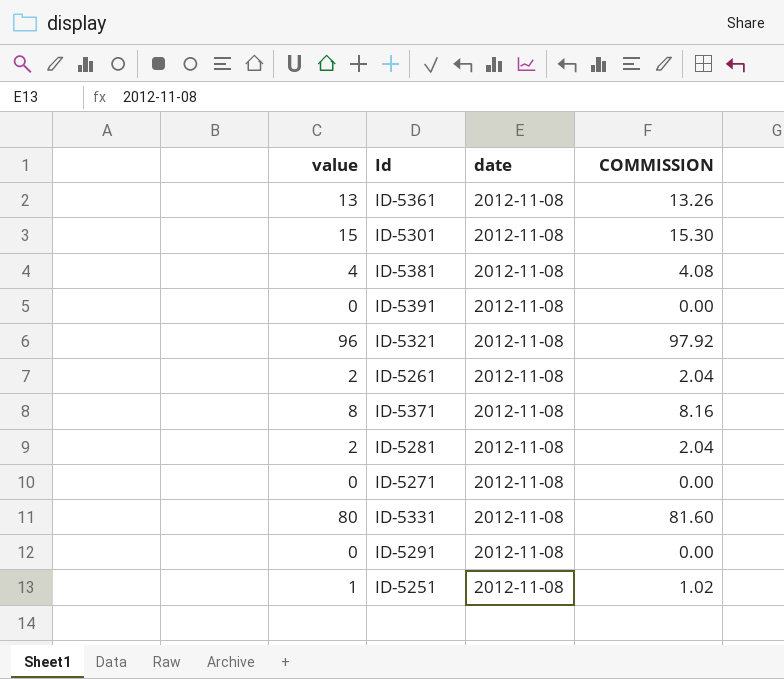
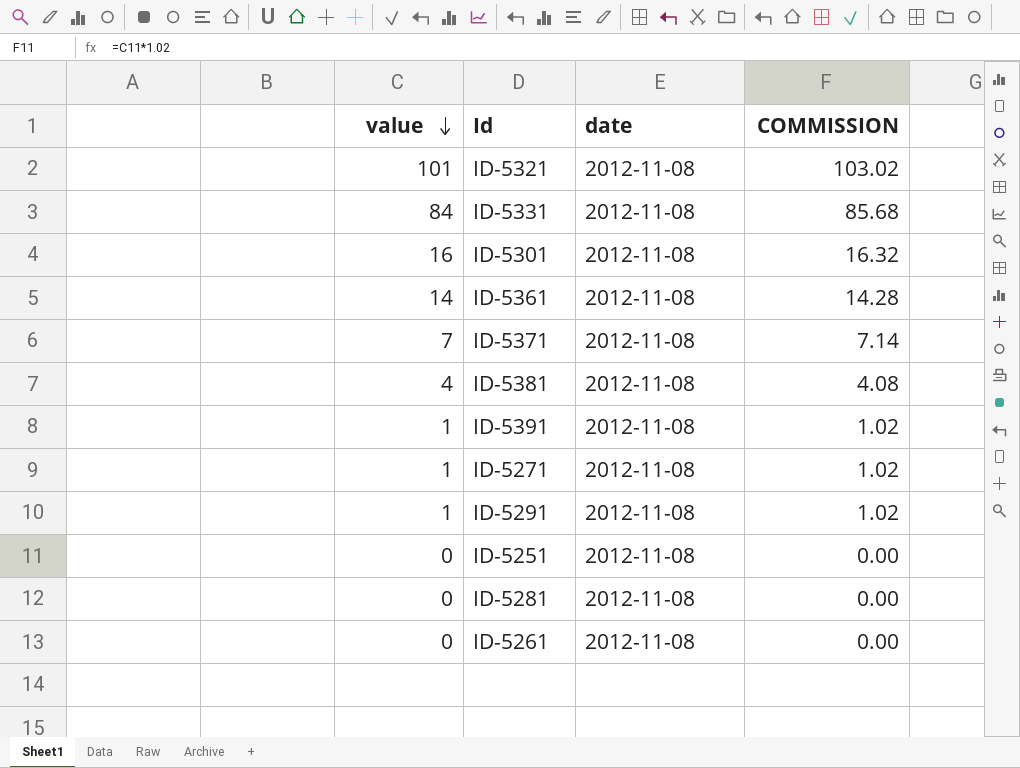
row order: none -> value descending
ID-5321 | value: 96 -> 101
ID-5321 | COMMISSION: 97.92 -> 103.02
ID-5331 | value: 80 -> 84
ID-5331 | COMMISSION: 81.60 -> 85.68
ID-5301 | value: 15 -> 16
ID-5301 | COMMISSION: 15.30 -> 16.32
ID-5361 | value: 13 -> 14
ID-5361 | COMMISSION: 13.26 -> 14.28
ID-5371 | value: 8 -> 7
ID-5371 | COMMISSION: 8.16 -> 7.14
ID-5391 | value: 0 -> 1
ID-5391 | COMMISSION: 0.00 -> 1.02
ID-5271 | value: 0 -> 1
ID-5271 | COMMISSION: 0.00 -> 1.02
ID-5291 | value: 0 -> 1
ID-5291 | COMMISSION: 0.00 -> 1.02
ID-5251 | value: 1 -> 0
ID-5251 | COMMISSION: 1.02 -> 0.00
ID-5281 | value: 2 -> 0
ID-5281 | COMMISSION: 2.04 -> 0.00
ID-5261 | value: 2 -> 0
ID-5261 | COMMISSION: 2.04 -> 0.00

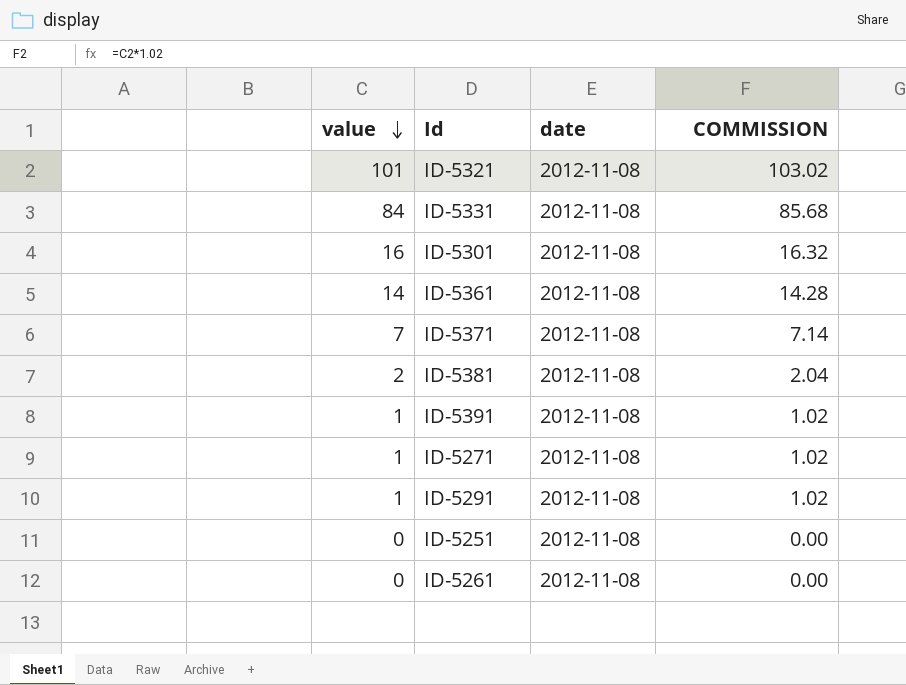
row ID-5281: 0 | 2012-11-08 | 0.00 -> none
ID-5381 | value: 4 -> 2
ID-5381 | COMMISSION: 4.08 -> 2.04

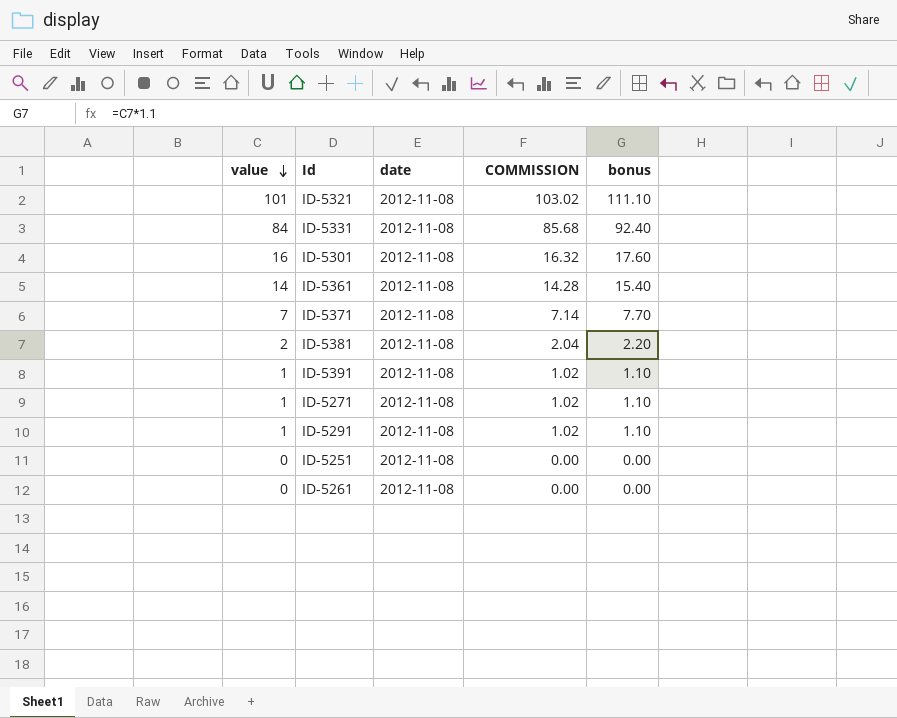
column bonus | formula: none -> [value] * 1.1

